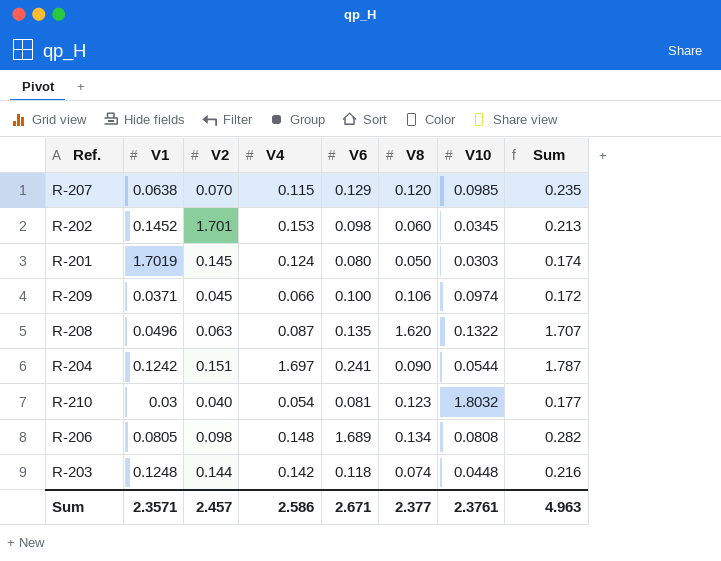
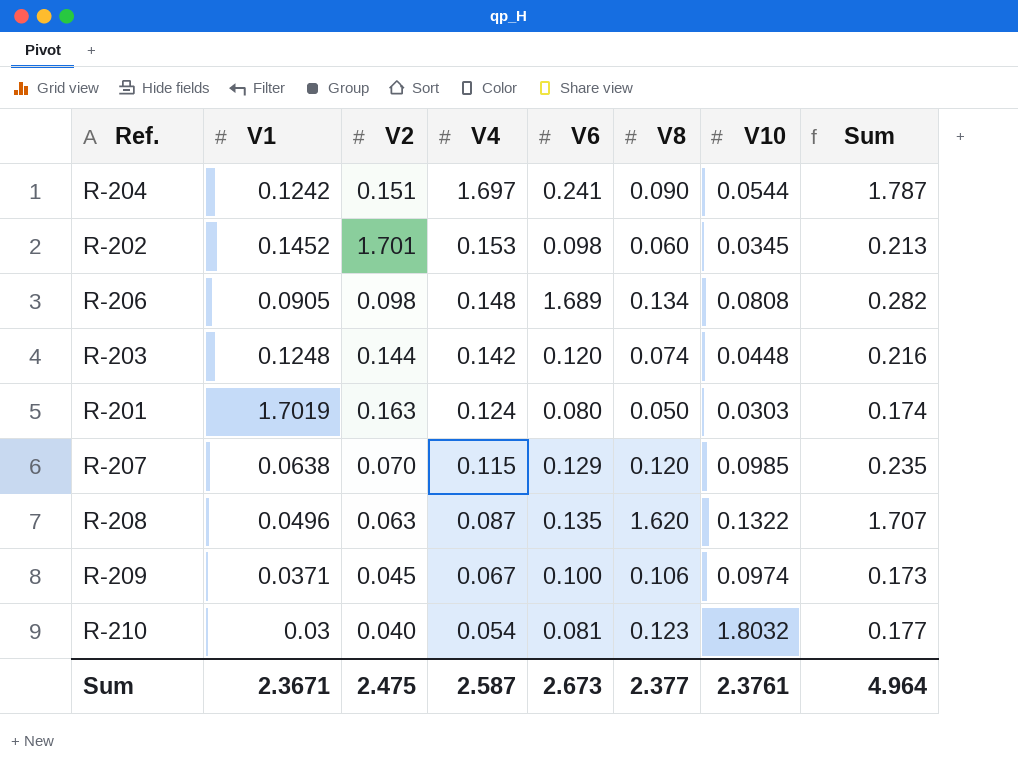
row order: none -> V4 descending
R-206 | V1: 0.0805 -> 0.0905
R-203 | V6: 0.118 -> 0.120
R-201 | V2: 0.145 -> 0.163
R-209 | V4: 0.066 -> 0.067
R-209 | Sum: 0.172 -> 0.173
Sum | V1: 2.3571 -> 2.3671
Sum | V2: 2.457 -> 2.475
Sum | V4: 2.586 -> 2.587
Sum | V6: 2.671 -> 2.673
Sum | Sum: 4.963 -> 4.964

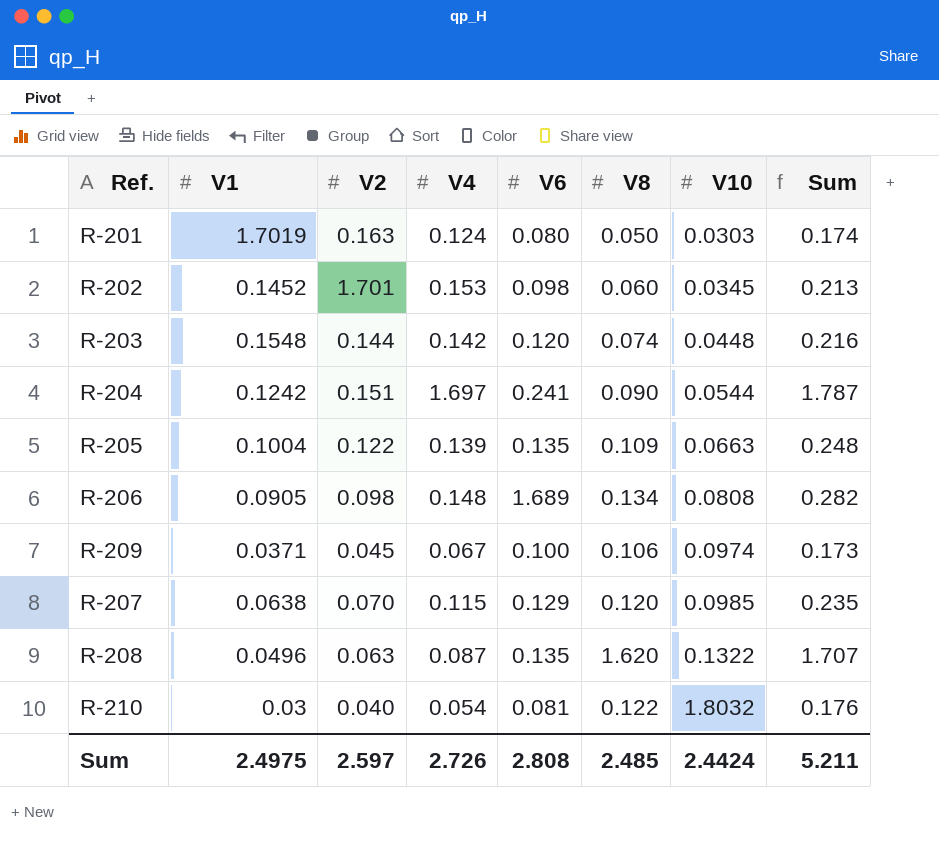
row order: V4 descending -> V10 ascending
R-203 | V1: 0.1248 -> 0.1548
row R-205: none -> 0.1004 | 0.122 | 0.139 | 0.135 | 0.109 | 0.0663 | 0.248
R-210 | V8: 0.123 -> 0.122
R-210 | Sum: 0.177 -> 0.176
Sum | V1: 2.3671 -> 2.4975
Sum | V2: 2.475 -> 2.597
Sum | V4: 2.587 -> 2.726
Sum | V6: 2.673 -> 2.808
Sum | V8: 2.377 -> 2.485
Sum | V10: 2.3761 -> 2.4424
Sum | Sum: 4.964 -> 5.211

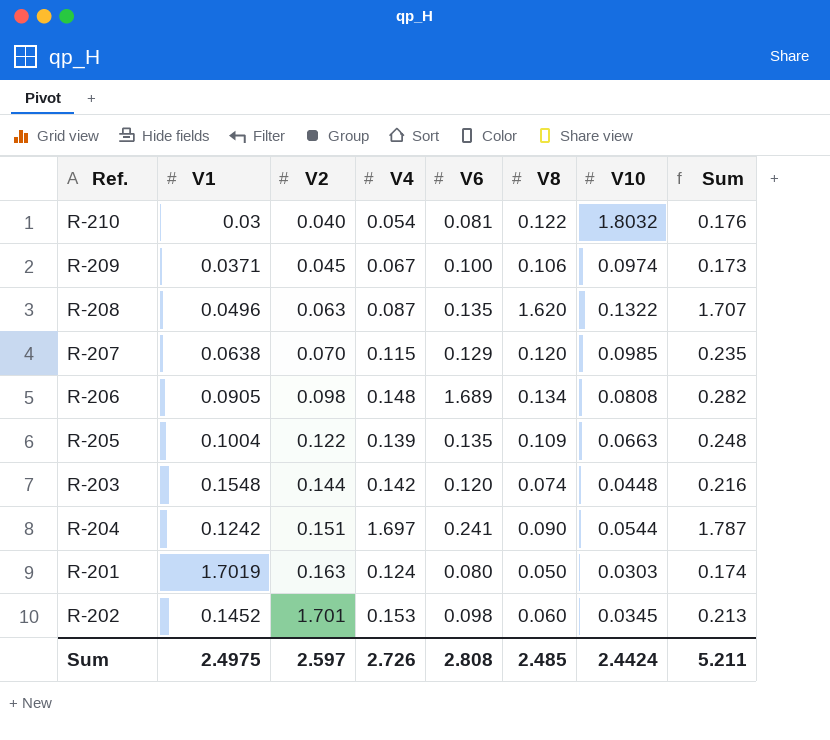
row order: V10 ascending -> V2 ascending

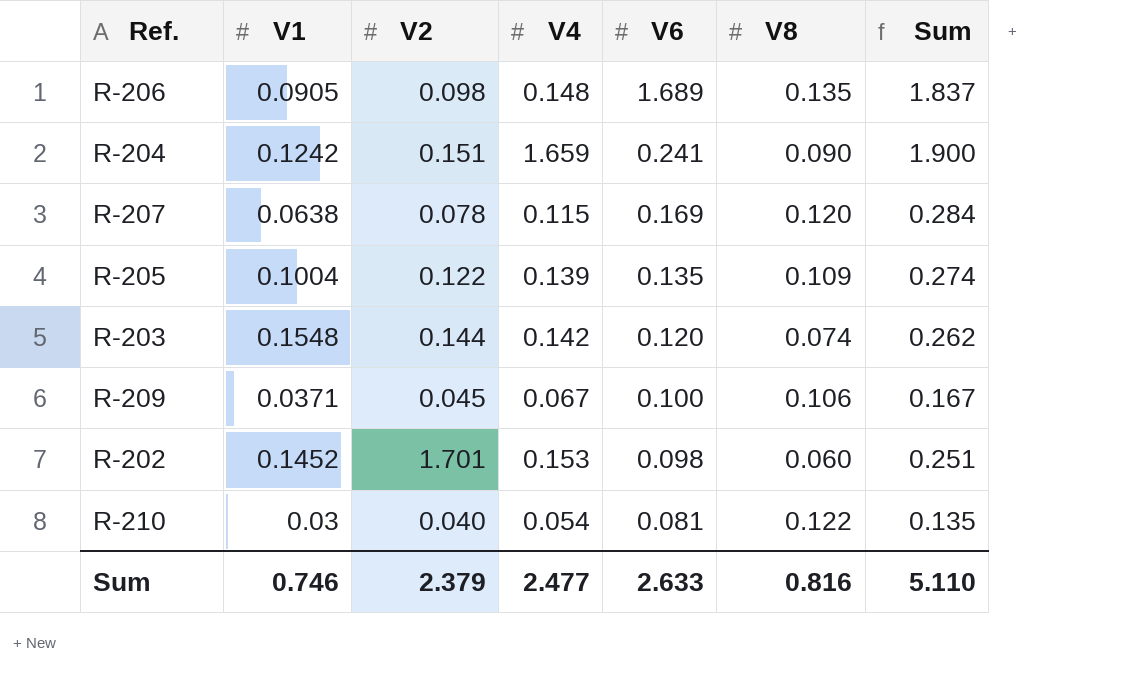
row order: V2 ascending -> V6 descending
column V10 | position: 7 -> none
column Sum | formula: [V4] + [V8] -> [V4] + [V6]
row R-208: 0.0496 | 0.063 | 0.087 | 0.135 | 1.620 | 0.1322 | 1.707 -> none
row R-201: 1.7019 | 0.163 | 0.124 | 0.080 | 0.050 | 0.0303 | 0.174 -> none
R-206 | V8: 0.134 -> 0.135
R-204 | V4: 1.697 -> 1.659
R-207 | V2: 0.070 -> 0.078
R-207 | V6: 0.129 -> 0.169
Sum | V1: 2.4975 -> 0.746
Sum | V2: 2.597 -> 2.379
Sum | V4: 2.726 -> 2.477
Sum | V6: 2.808 -> 2.633
Sum | V8: 2.485 -> 0.816
Sum | Sum: 5.211 -> 5.110

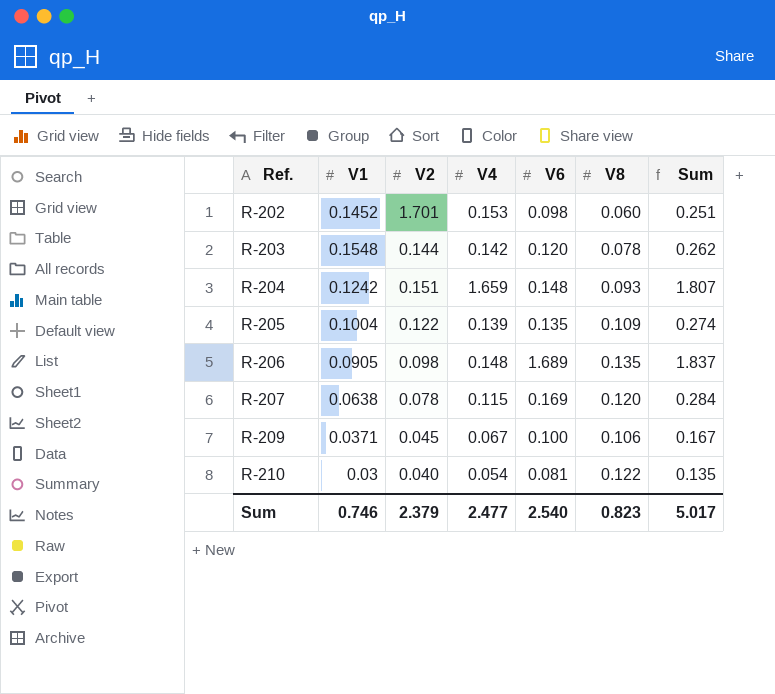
row order: V6 descending -> Ref. ascending
R-203 | V8: 0.074 -> 0.078
R-204 | V6: 0.241 -> 0.148
R-204 | V8: 0.090 -> 0.093
R-204 | Sum: 1.900 -> 1.807
Sum | V6: 2.633 -> 2.540
Sum | V8: 0.816 -> 0.823
Sum | Sum: 5.110 -> 5.017

